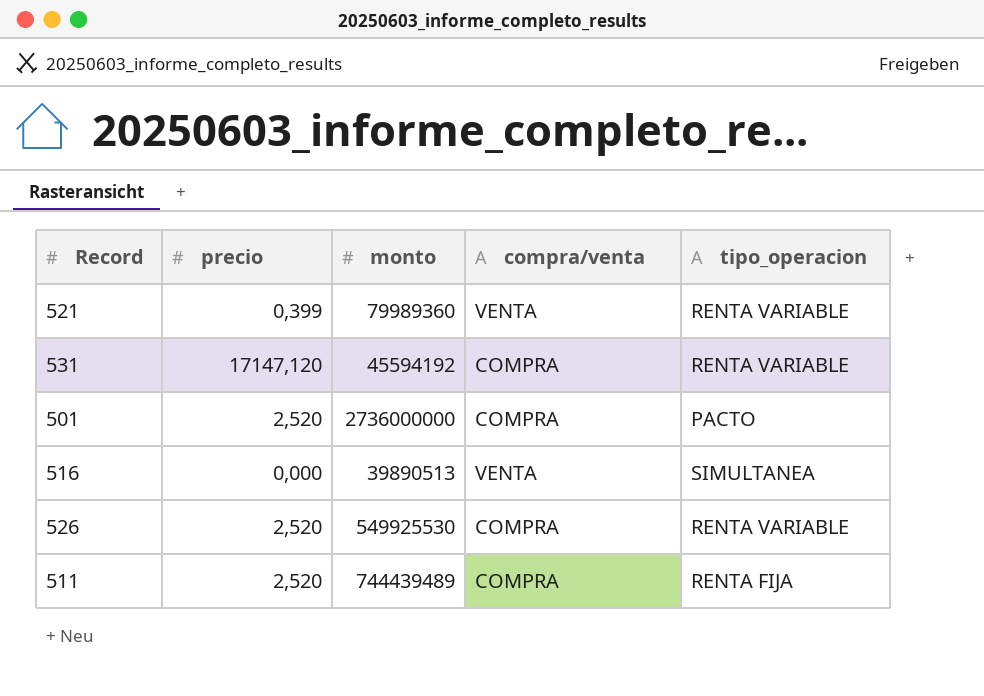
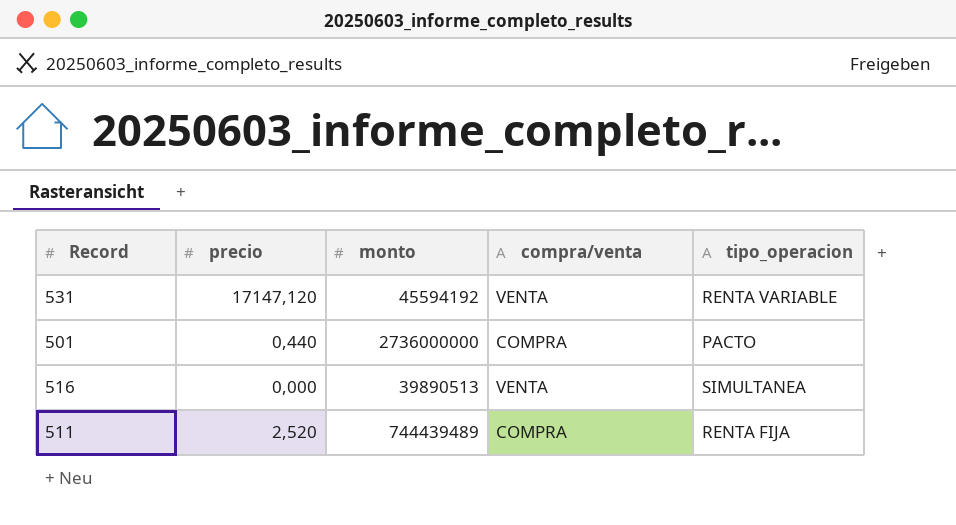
row 521: 0,399 | 79989360 | VENTA | RENTA VARIABLE -> none
row 526: 2,520 | 549925530 | COMPRA | RENTA VARIABLE -> none
531 | compra/venta: COMPRA -> VENTA
501 | precio: 2,520 -> 0,440

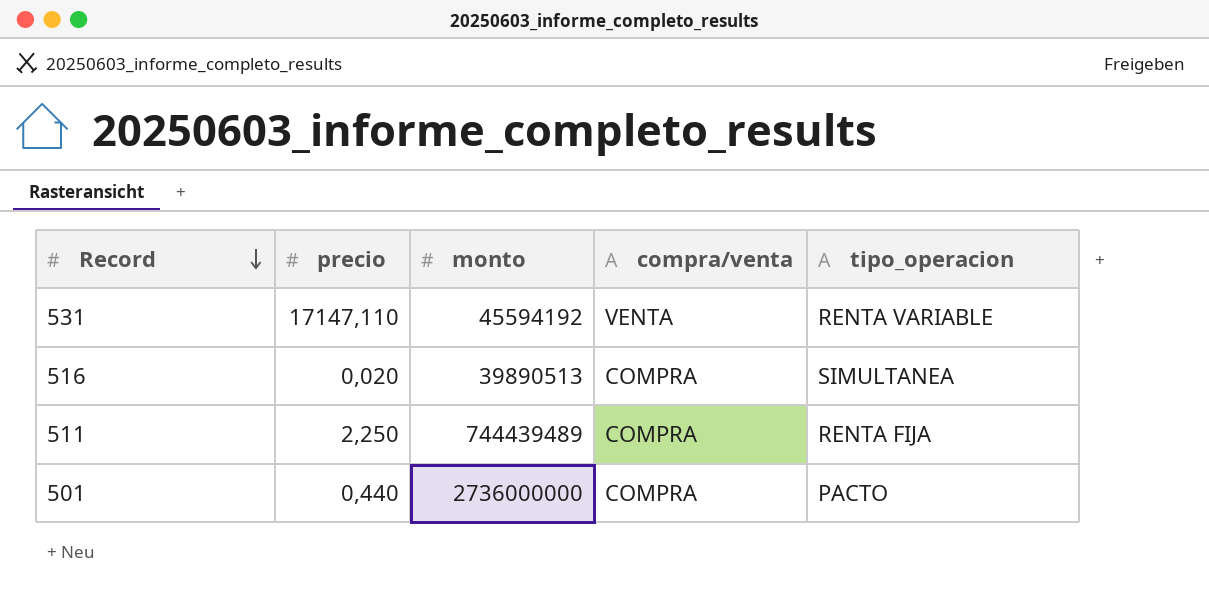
row order: none -> Record descending
531 | precio: 17147,120 -> 17147,110
516 | precio: 0,000 -> 0,020
516 | compra/venta: VENTA -> COMPRA
511 | precio: 2,520 -> 2,250

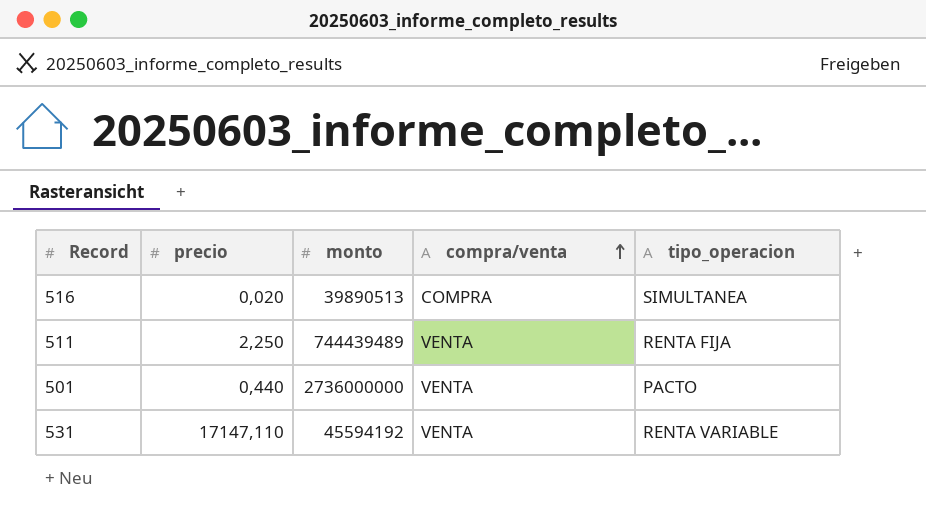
row order: Record descending -> compra/venta ascending
511 | compra/venta: COMPRA -> VENTA
501 | compra/venta: COMPRA -> VENTA

